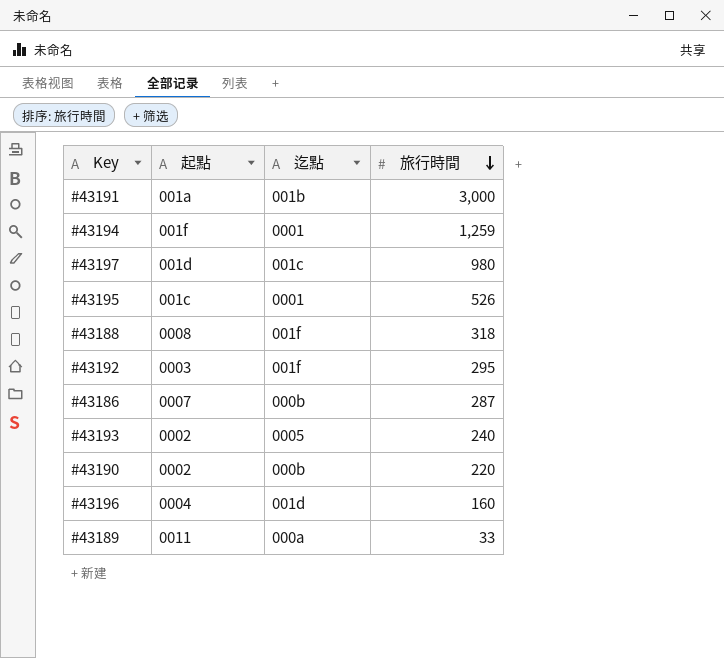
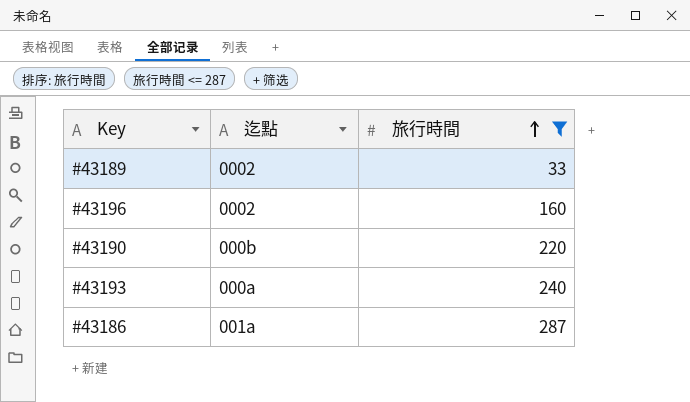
filter: none -> 旅行時間 <= 287
row order: 旅行時間 descending -> 旅行時間 ascending
column 起點 | position: 2 -> none
#43189 | 迄點: 000a -> 0002
#43196 | 迄點: 001d -> 0002
#43193 | 迄點: 0005 -> 000a
#43186 | 迄點: 000b -> 001a

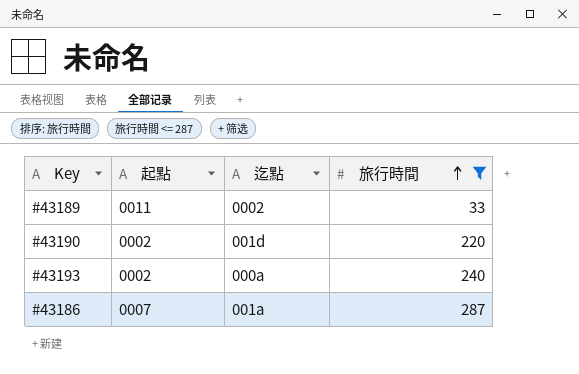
column 起點 | position: none -> 2
row #43196: 0002 | 160 -> none
#43190 | 迄點: 000b -> 001d

